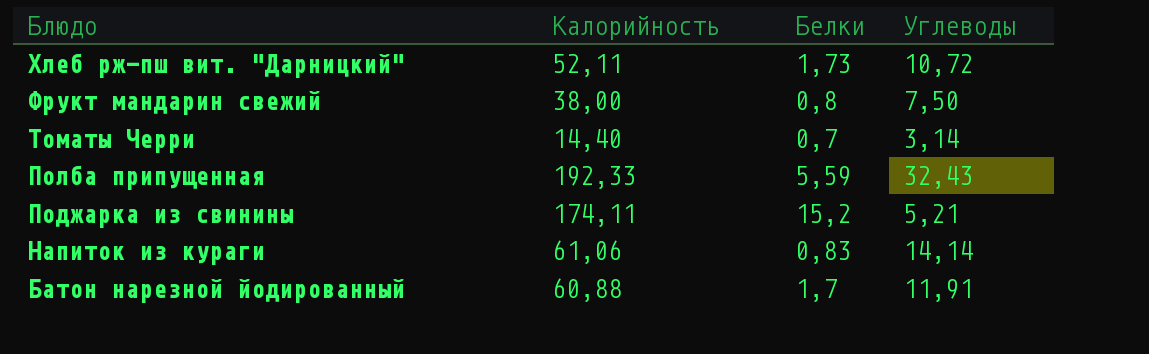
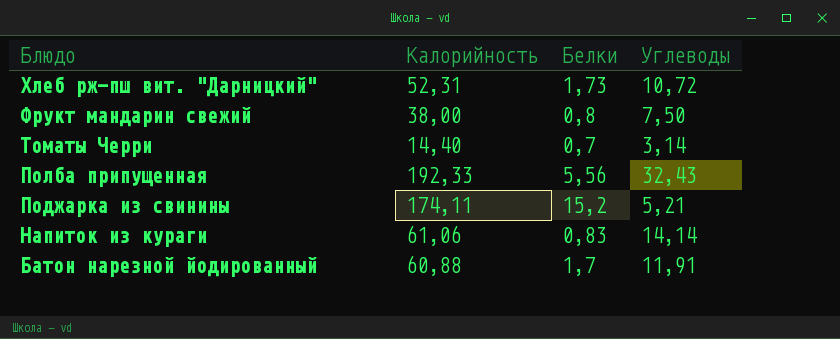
Хлеб рж-пш вит. "Дарницкий" | Калорийность: 52,11 -> 52,31
Полба припущенная | Белки: 5,59 -> 5,56

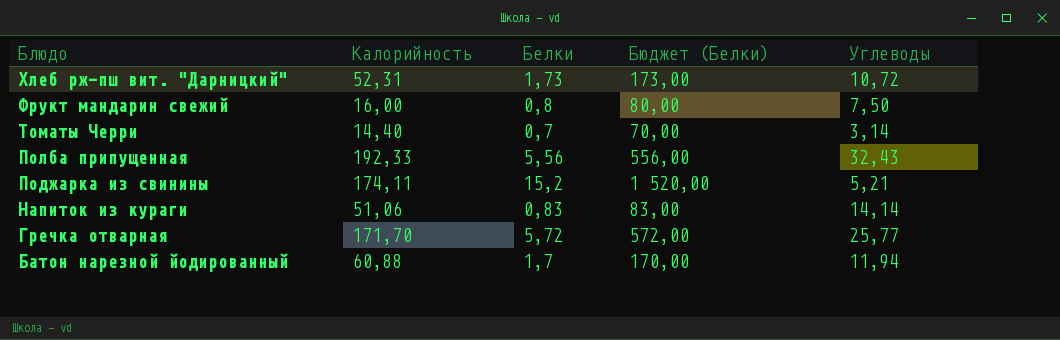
column Бюджет (Белки) | formula: none -> [Белки] * 100
Фрукт мандарин свежий | Калорийность: 38,00 -> 16,00
Напиток из кураги | Калорийность: 61,06 -> 51,06
row Гречка отварная: none -> 171,70 | 5,72 | 572,00 | 25,77
Батон нарезной йодированный | Углеводы: 11,91 -> 11,94

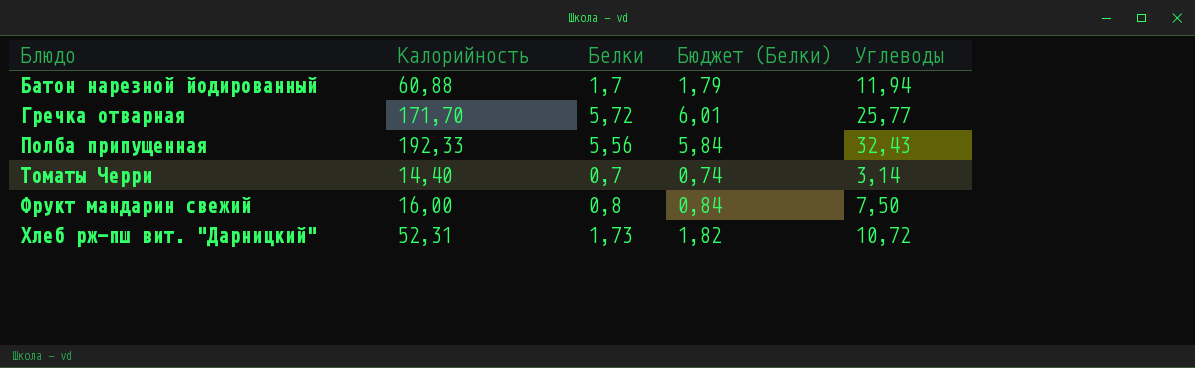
row order: Блюдо descending -> Блюдо ascending
column Бюджет (Белки) | formula: [Белки] * 100 -> [Белки] * 1,05
row Поджарка из свинины: 174,11 | 15,2 | 1 520,00 | 5,21 -> none
row Напиток из кураги: 51,06 | 0,83 | 83,00 | 14,14 -> none

